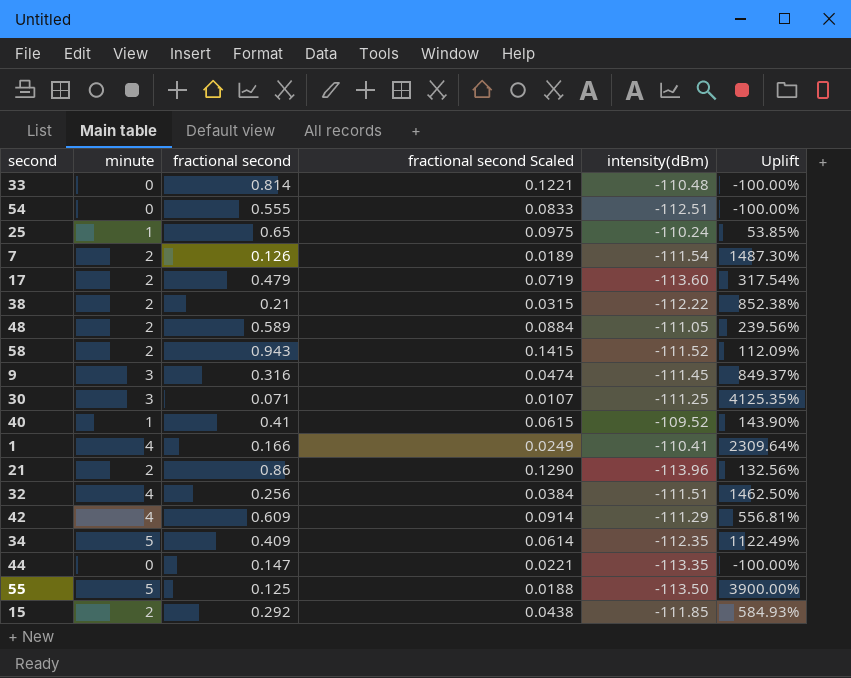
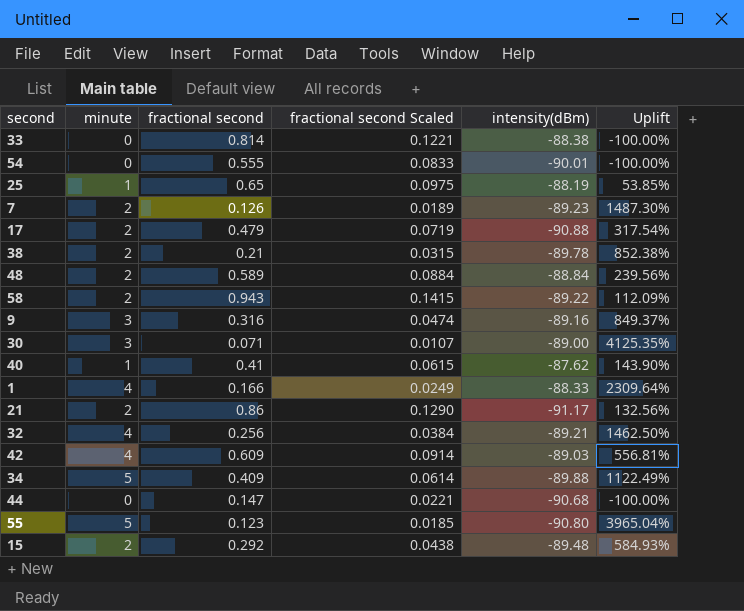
33 | intensity(dBm): -110.48 -> -88.38
54 | intensity(dBm): -112.51 -> -90.01
25 | intensity(dBm): -110.24 -> -88.19
7 | intensity(dBm): -111.54 -> -89.23
17 | intensity(dBm): -113.60 -> -90.88
38 | intensity(dBm): -112.22 -> -89.78
48 | intensity(dBm): -111.05 -> -88.84
58 | intensity(dBm): -111.52 -> -89.22
9 | intensity(dBm): -111.45 -> -89.16
30 | intensity(dBm): -111.25 -> -89.00
40 | intensity(dBm): -109.52 -> -87.62
1 | intensity(dBm): -110.41 -> -88.33
21 | intensity(dBm): -113.96 -> -91.17
32 | intensity(dBm): -111.51 -> -89.21
42 | intensity(dBm): -111.29 -> -89.03
34 | intensity(dBm): -112.35 -> -89.88
44 | intensity(dBm): -113.35 -> -90.68
55 | fractional second: 0.125 -> 0.123
55 | fractional second Scaled: 0.0188 -> 0.0185
55 | intensity(dBm): -113.50 -> -90.80
55 | Uplift: 3900.00% -> 3965.04%
15 | intensity(dBm): -111.85 -> -89.48

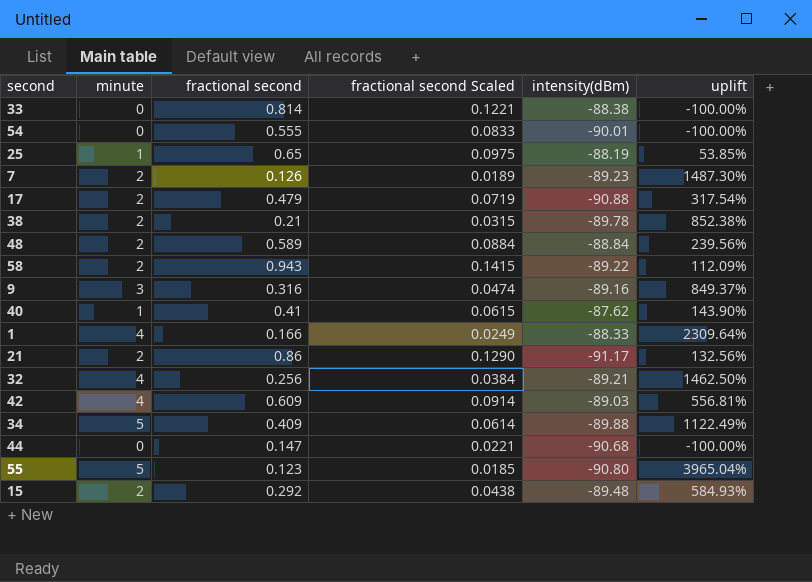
column name: Uplift -> uplift
row 30: 3 | 0.071 | 0.0107 | -89.00 | 4125.35% -> none

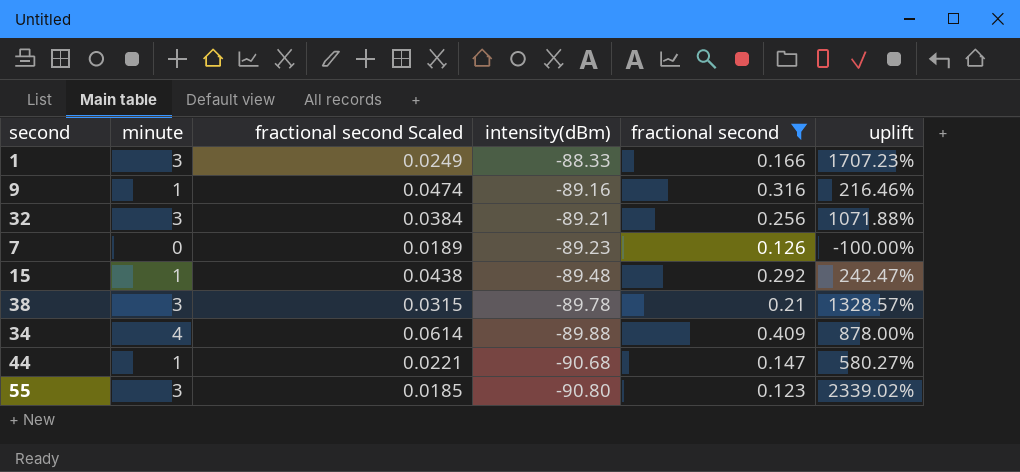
filter: none -> fractional second <= 0.409
row order: none -> intensity(dBm) descending
column fractional second | position: 3 -> 5
1 | minute: 4 -> 3
1 | uplift: 2309.64% -> 1707.23%
9 | minute: 3 -> 1
9 | uplift: 849.37% -> 216.46%
32 | minute: 4 -> 3
32 | uplift: 1462.50% -> 1071.88%
7 | minute: 2 -> 0
7 | uplift: 1487.30% -> -100.00%
15 | minute: 2 -> 1
15 | uplift: 584.93% -> 242.47%
38 | minute: 2 -> 3
38 | uplift: 852.38% -> 1328.57%
34 | minute: 5 -> 4
34 | uplift: 1122.49% -> 878.00%
44 | minute: 0 -> 1
44 | uplift: -100.00% -> 580.27%
55 | minute: 5 -> 3
55 | uplift: 3965.04% -> 2339.02%

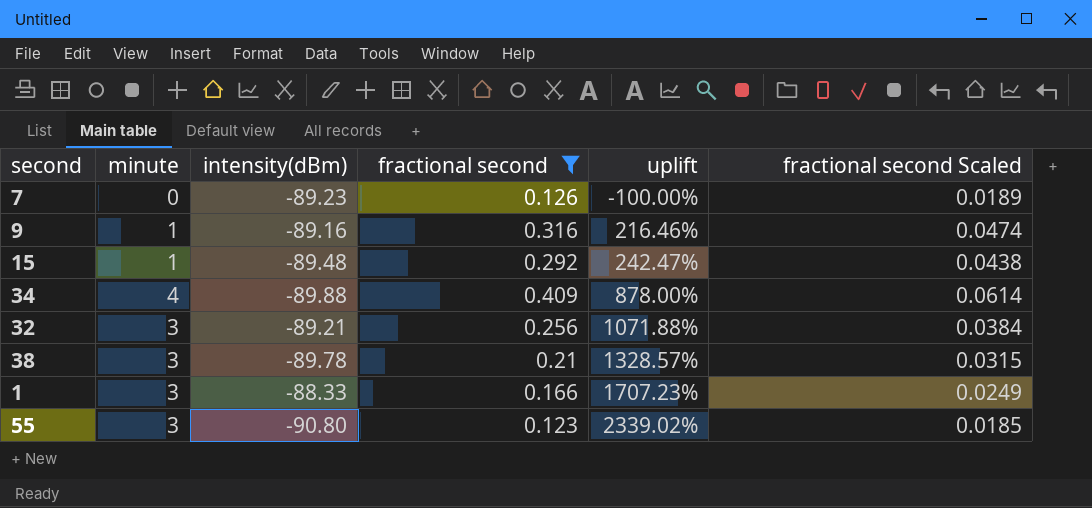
row order: intensity(dBm) descending -> uplift ascending
column fractional second Scaled | position: 3 -> 6
row 44: 1 | 0.0221 | -90.68 | 0.147 | 580.27% -> none

